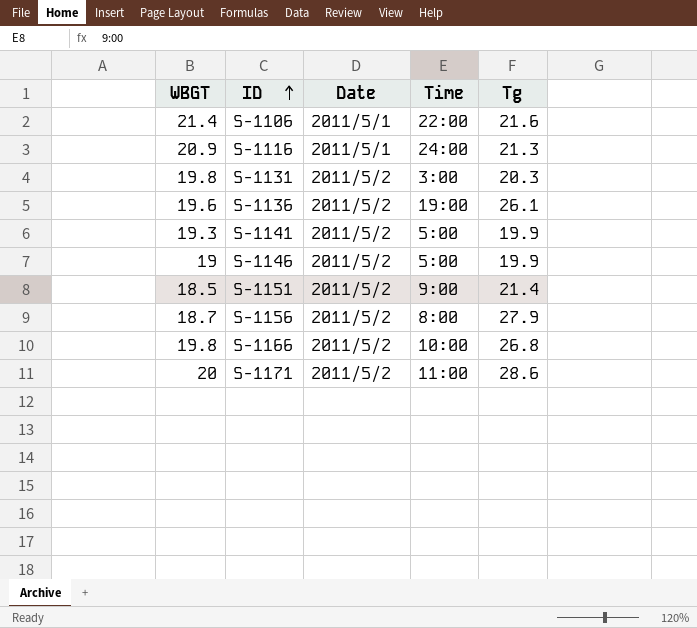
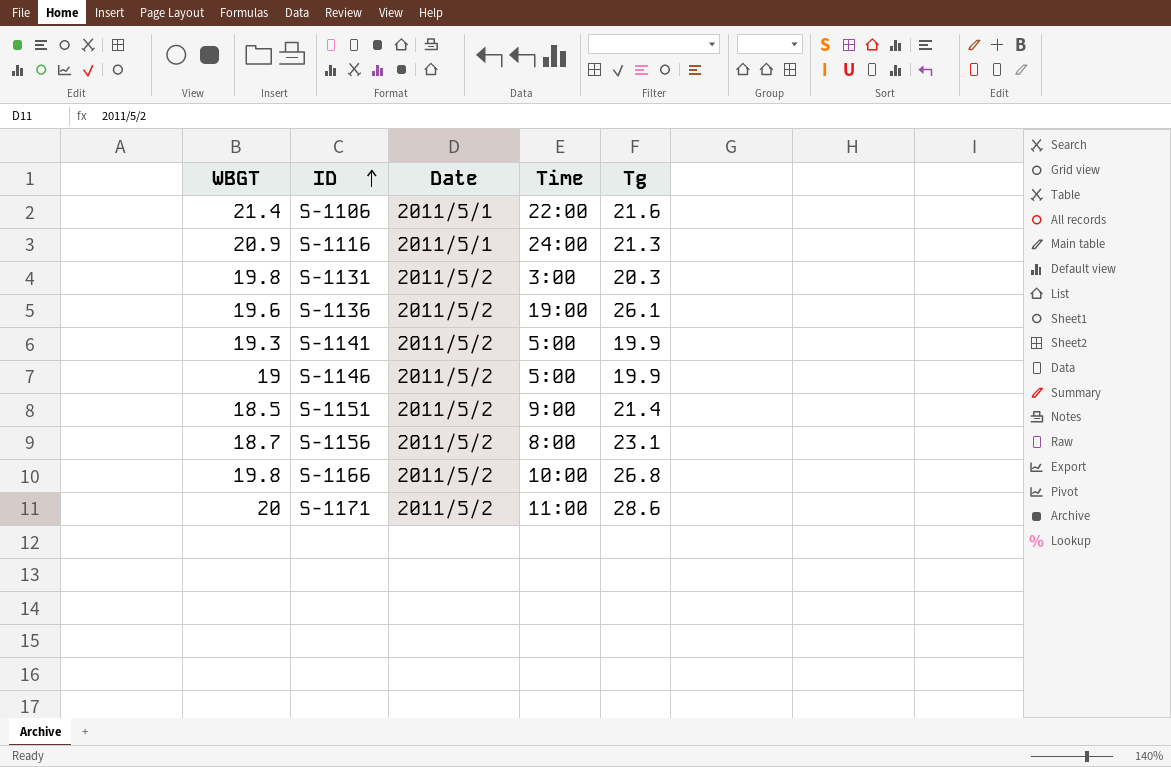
S-1156 | Tg: 27.9 -> 23.1

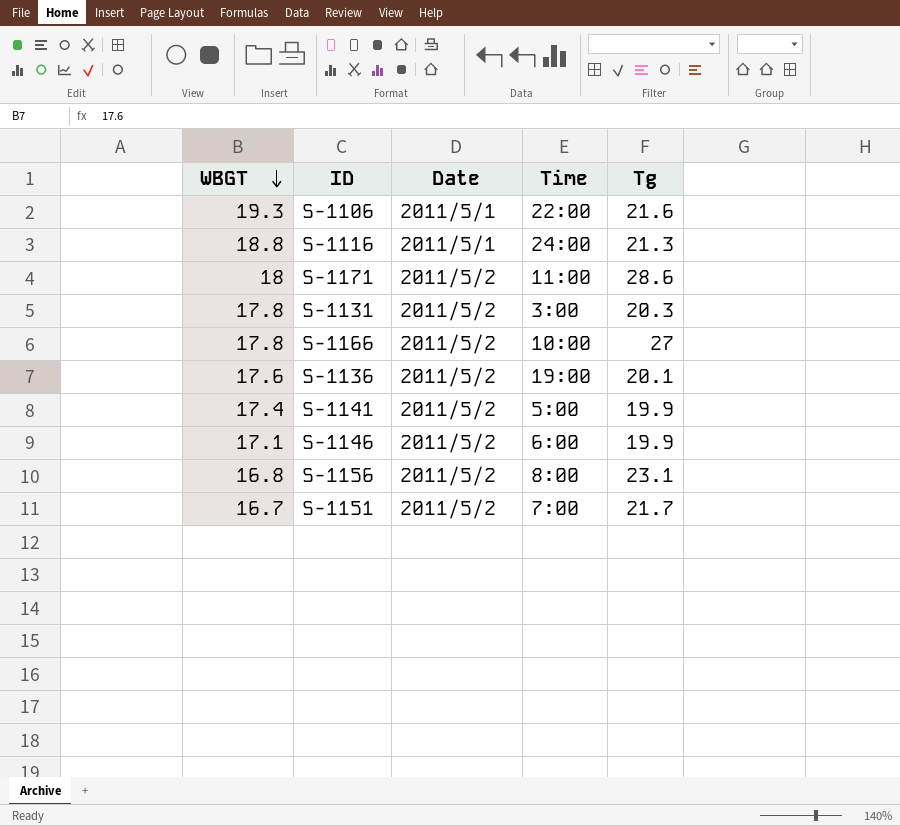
row order: ID ascending -> WBGT descending
S-1106 | WBGT: 21.4 -> 19.3
S-1116 | WBGT: 20.9 -> 18.8
S-1171 | WBGT: 20 -> 18
S-1131 | WBGT: 19.8 -> 17.8
S-1166 | WBGT: 19.8 -> 17.8
S-1166 | Tg: 26.8 -> 27
S-1136 | WBGT: 19.6 -> 17.6
S-1136 | Tg: 26.1 -> 20.1
S-1141 | WBGT: 19.3 -> 17.4
S-1146 | WBGT: 19 -> 17.1
S-1146 | Time: 5:00 -> 6:00
S-1156 | WBGT: 18.7 -> 16.8
S-1151 | WBGT: 18.5 -> 16.7
S-1151 | Time: 9:00 -> 7:00
S-1151 | Tg: 21.4 -> 21.7

